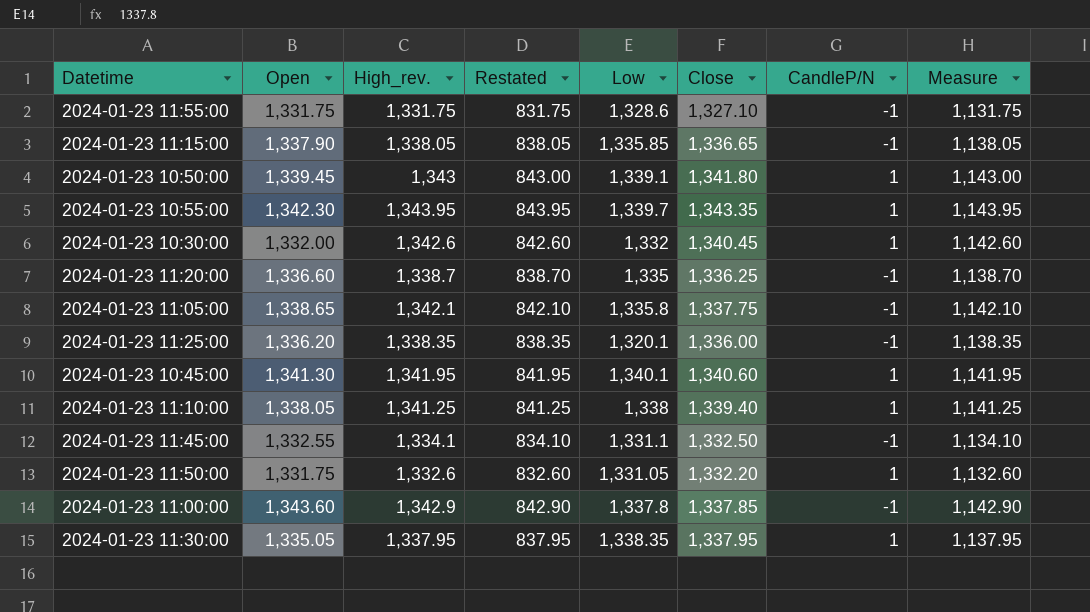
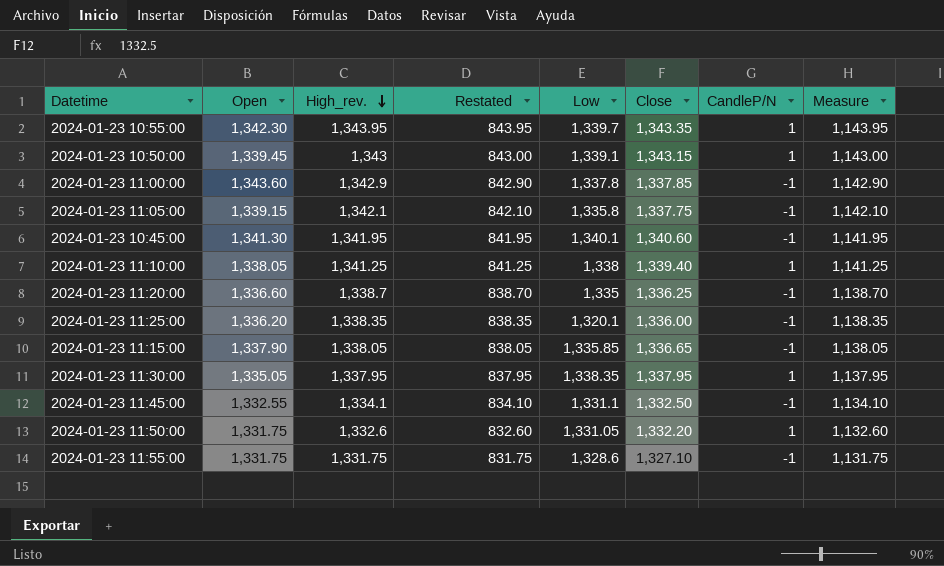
row order: none -> High_rev. descending
row 2024-01-23 10:30:00: 1,332.00 | 1,342.6 | 842.60 | 1,332 | 1,340.45 | 1 | 1,142.60 -> none
2024-01-23 10:50:00 | Close: 1,341.80 -> 1,343.15
2024-01-23 11:05:00 | Open: 1,338.65 -> 1,339.15
2024-01-23 10:45:00 | CandleP/N: 1 -> -1

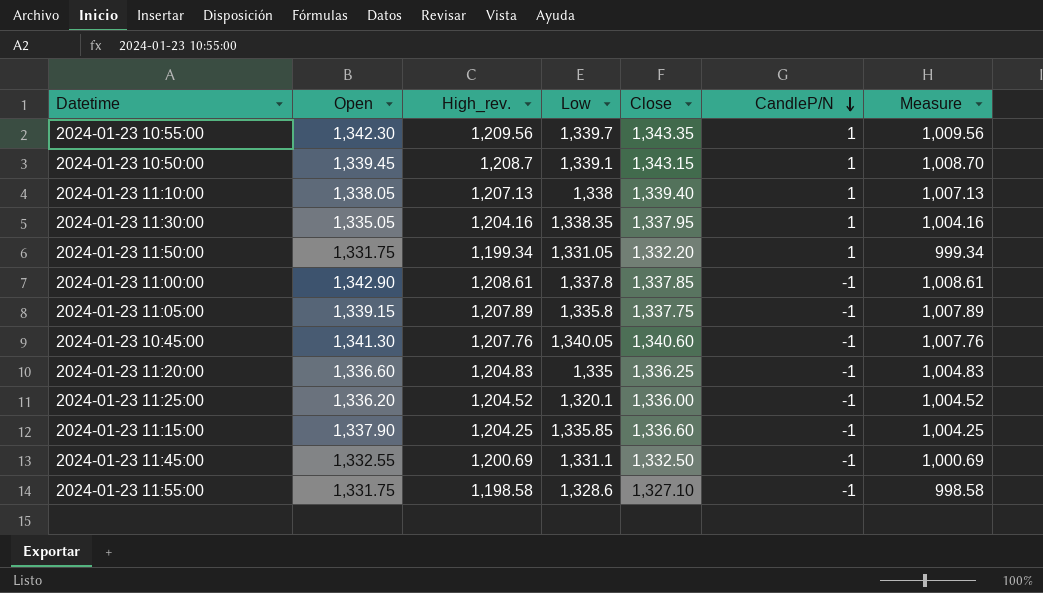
row order: High_rev. descending -> CandleP/N descending
column Restated | formula: [High_rev.] - 500 -> none
2024-01-23 10:55:00 | High_rev.: 1,343.95 -> 1,209.56
2024-01-23 10:55:00 | Measure: 1,143.95 -> 1,009.56
2024-01-23 10:50:00 | High_rev.: 1,343 -> 1,208.7
2024-01-23 10:50:00 | Measure: 1,143.00 -> 1,008.70
2024-01-23 11:10:00 | High_rev.: 1,341.25 -> 1,207.13
2024-01-23 11:10:00 | Measure: 1,141.25 -> 1,007.13
2024-01-23 11:30:00 | High_rev.: 1,337.95 -> 1,204.16
2024-01-23 11:30:00 | Measure: 1,137.95 -> 1,004.16
2024-01-23 11:50:00 | High_rev.: 1,332.6 -> 1,199.34
2024-01-23 11:50:00 | Measure: 1,132.60 -> 999.34
2024-01-23 11:00:00 | Open: 1,343.60 -> 1,342.90
2024-01-23 11:00:00 | High_rev.: 1,342.9 -> 1,208.61
2024-01-23 11:00:00 | Measure: 1,142.90 -> 1,008.61
2024-01-23 11:05:00 | High_rev.: 1,342.1 -> 1,207.89
2024-01-23 11:05:00 | Measure: 1,142.10 -> 1,007.89
2024-01-23 10:45:00 | High_rev.: 1,341.95 -> 1,207.76
2024-01-23 10:45:00 | Low: 1,340.1 -> 1,340.05
2024-01-23 10:45:00 | Measure: 1,141.95 -> 1,007.76
2024-01-23 11:20:00 | High_rev.: 1,338.7 -> 1,204.83
2024-01-23 11:20:00 | Measure: 1,138.70 -> 1,004.83
2024-01-23 11:25:00 | High_rev.: 1,338.35 -> 1,204.52
2024-01-23 11:25:00 | Measure: 1,138.35 -> 1,004.52
2024-01-23 11:15:00 | High_rev.: 1,338.05 -> 1,204.25
2024-01-23 11:15:00 | Close: 1,336.65 -> 1,336.60
2024-01-23 11:15:00 | Measure: 1,138.05 -> 1,004.25
2024-01-23 11:45:00 | High_rev.: 1,334.1 -> 1,200.69
2024-01-23 11:45:00 | Measure: 1,134.10 -> 1,000.69
2024-01-23 11:55:00 | High_rev.: 1,331.75 -> 1,198.58
2024-01-23 11:55:00 | Measure: 1,131.75 -> 998.58

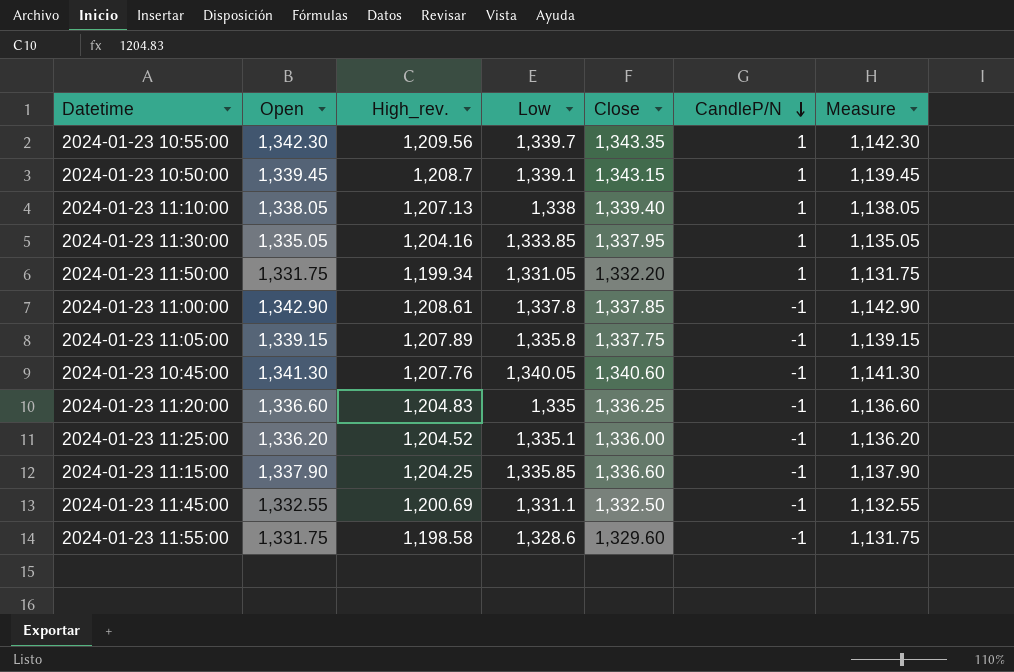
column Measure | formula: [High_rev.] - 200 -> [Open] - 200
2024-01-23 11:30:00 | Low: 1,338.35 -> 1,333.85
2024-01-23 11:25:00 | Low: 1,320.1 -> 1,335.1
2024-01-23 11:55:00 | Close: 1,327.10 -> 1,329.60

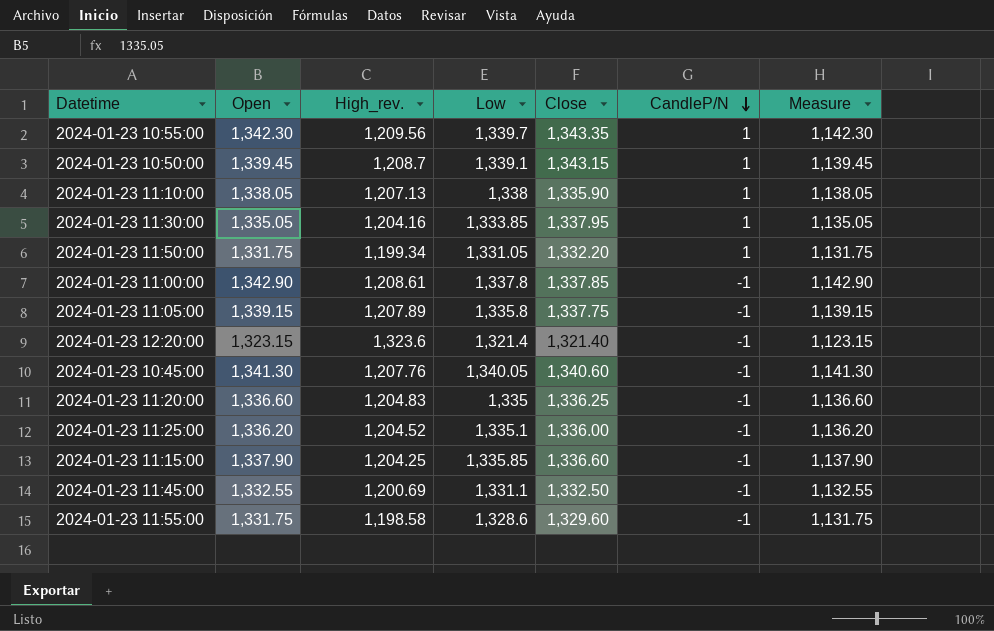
2024-01-23 11:10:00 | Close: 1,339.40 -> 1,335.90
row 2024-01-23 12:20:00: none -> 1,323.15 | 1,323.6 | 1,321.4 | 1,321.40 | -1 | 1,123.15

